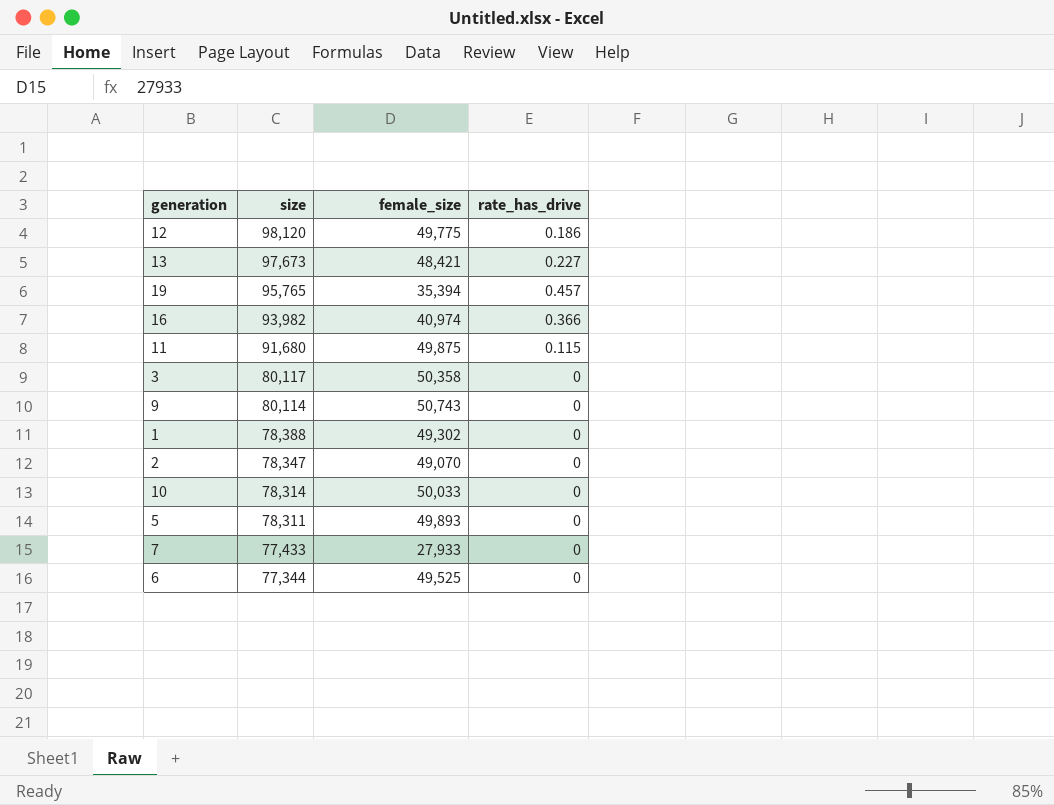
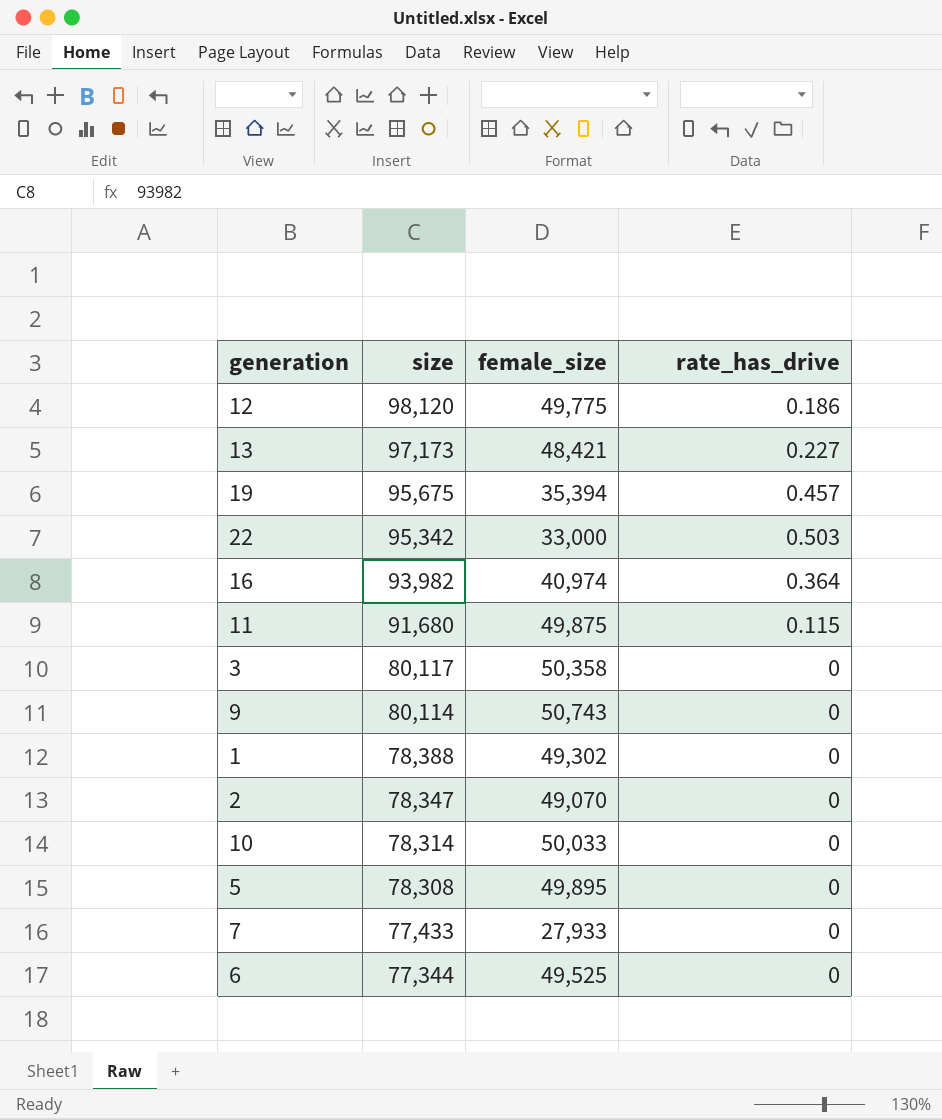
13 | size: 97,673 -> 97,173
19 | size: 95,765 -> 95,675
row 22: none -> 95,342 | 33,000 | 0.503
16 | rate_has_drive: 0.366 -> 0.364
5 | size: 78,311 -> 78,308
5 | female_size: 49,893 -> 49,895

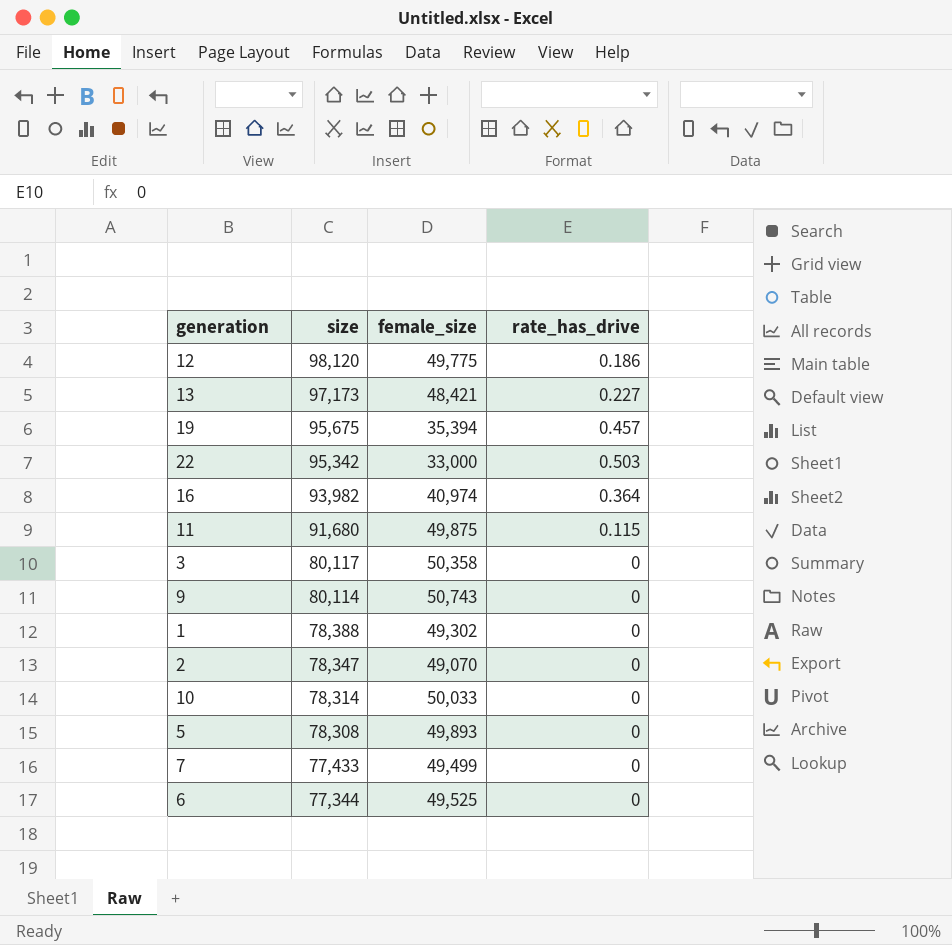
5 | female_size: 49,895 -> 49,893
7 | female_size: 27,933 -> 49,499

